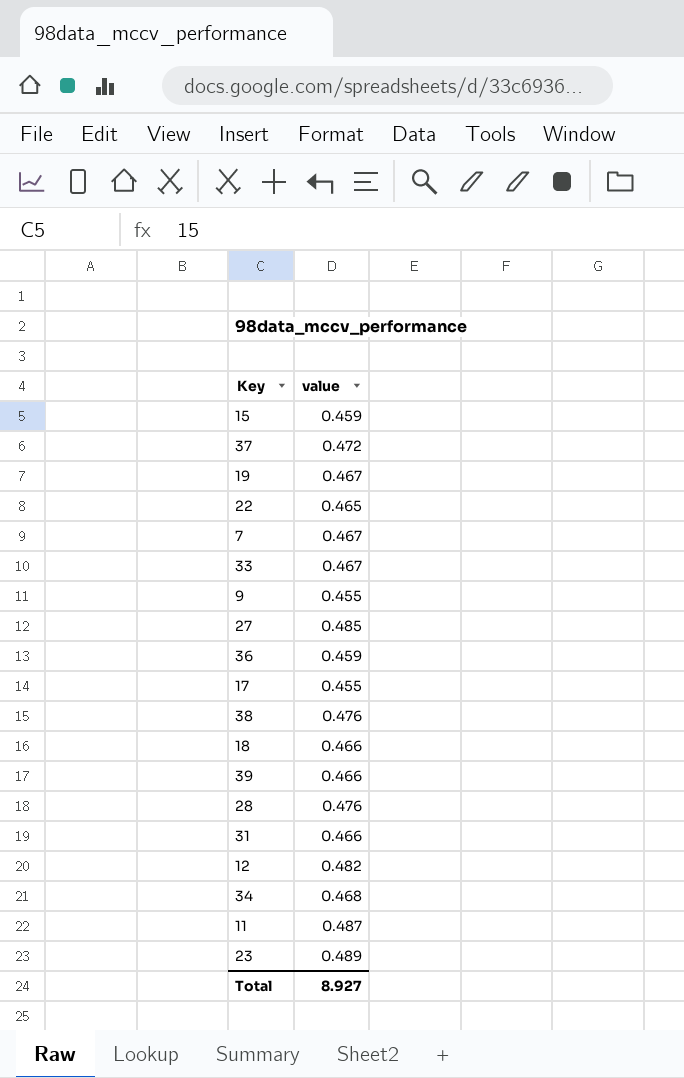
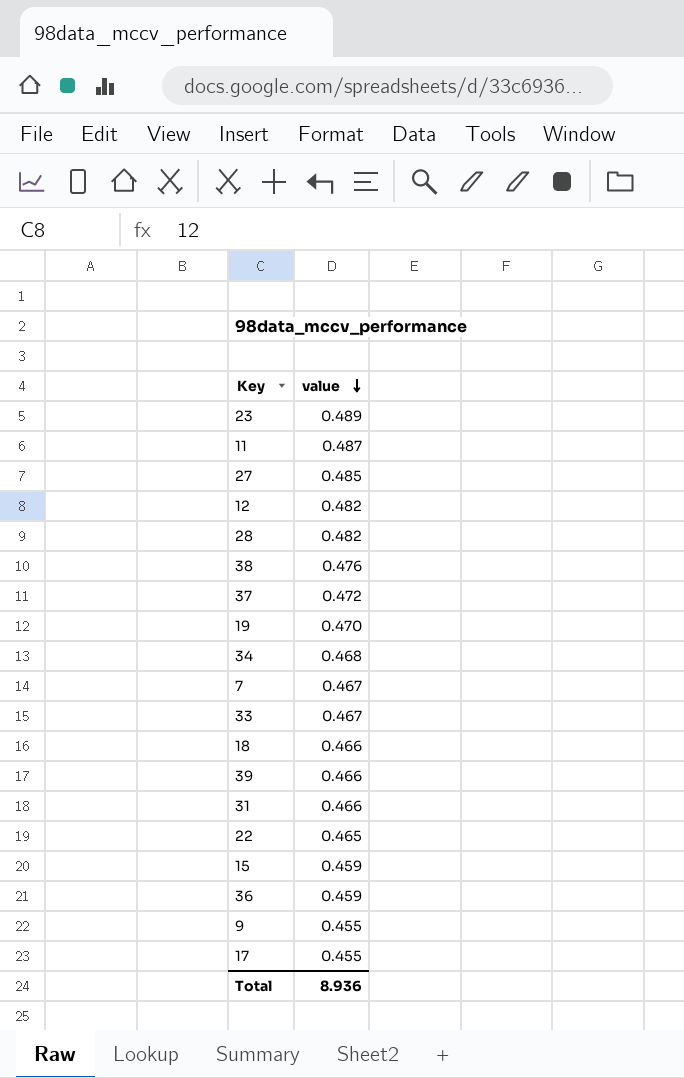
row order: none -> value descending
28 | value: 0.476 -> 0.482
19 | value: 0.467 -> 0.470
Total | value: 8.927 -> 8.936

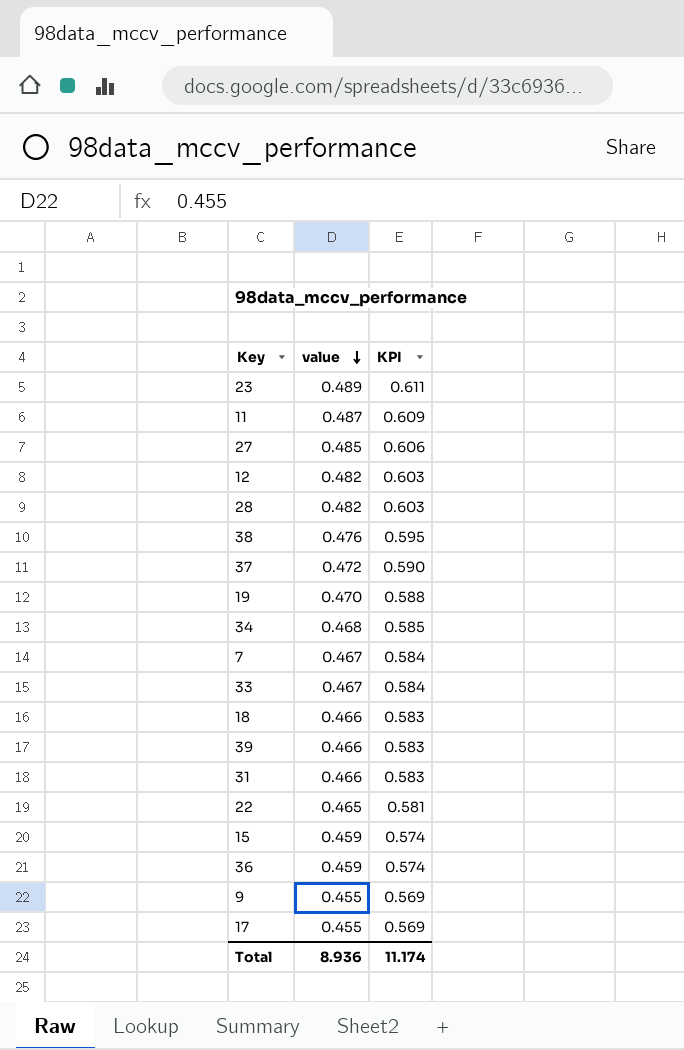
column KPI | formula: none -> [value] * 1.25

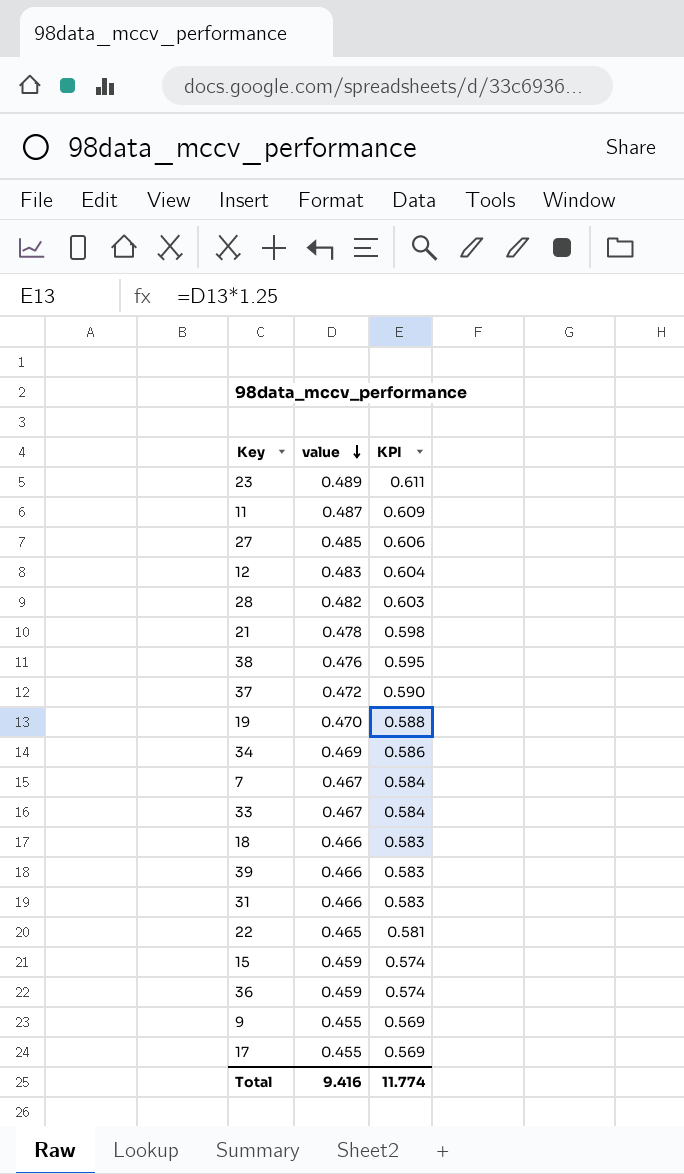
12 | value: 0.482 -> 0.483
12 | KPI: 0.603 -> 0.604
row 21: none -> 0.478 | 0.598
34 | value: 0.468 -> 0.469
34 | KPI: 0.585 -> 0.586
Total | value: 8.936 -> 9.416
Total | KPI: 11.174 -> 11.774

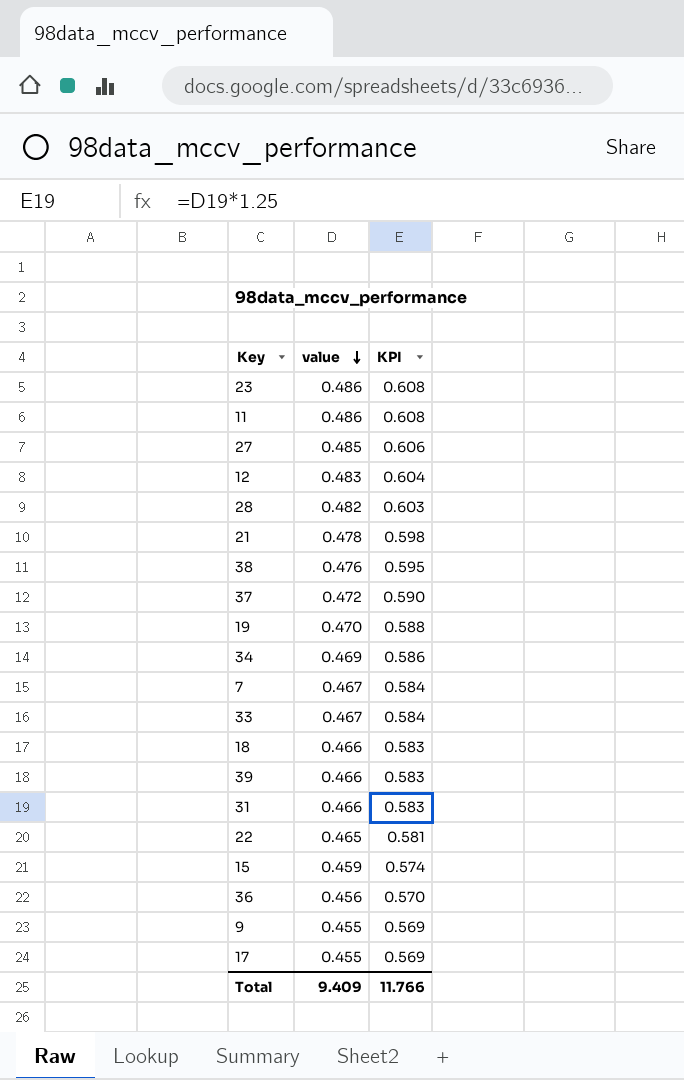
23 | value: 0.489 -> 0.486
23 | KPI: 0.611 -> 0.608
11 | value: 0.487 -> 0.486
11 | KPI: 0.609 -> 0.608
36 | value: 0.459 -> 0.456
36 | KPI: 0.574 -> 0.570
Total | value: 9.416 -> 9.409
Total | KPI: 11.774 -> 11.766

